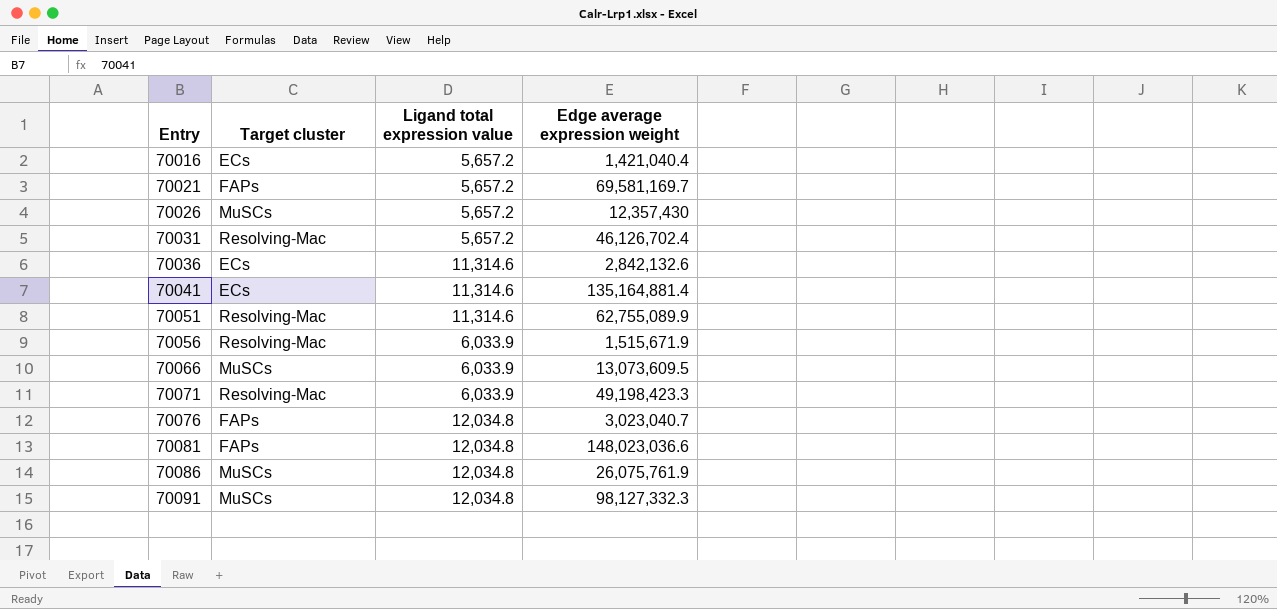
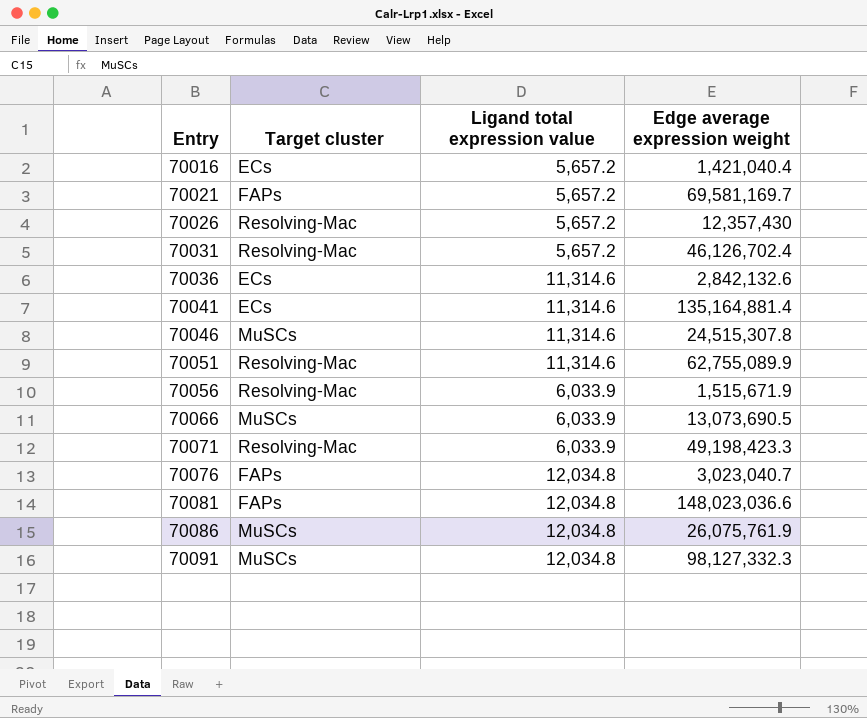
70026 | Target cluster: MuSCs -> Resolving-Mac
row 70046: none -> MuSCs | 11,314.6 | 24,515,307.8
70066 | Edge average expression weight: 13,073,609.5 -> 13,073,690.5

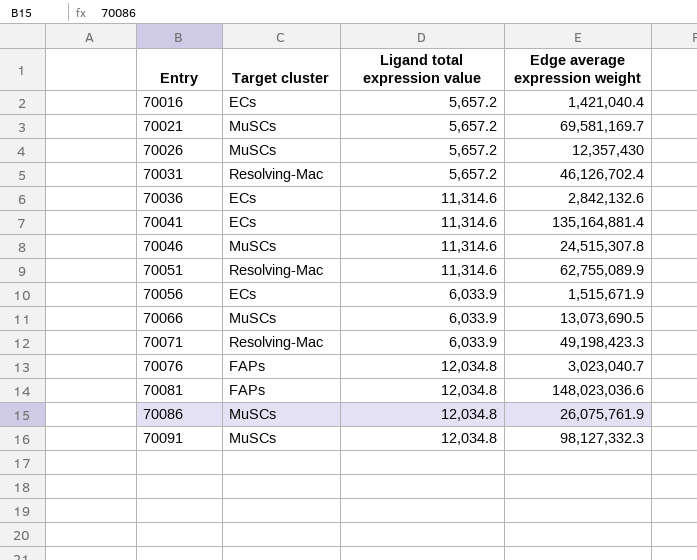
70021 | Target cluster: FAPs -> MuSCs
70026 | Target cluster: Resolving-Mac -> MuSCs
70056 | Target cluster: Resolving-Mac -> ECs

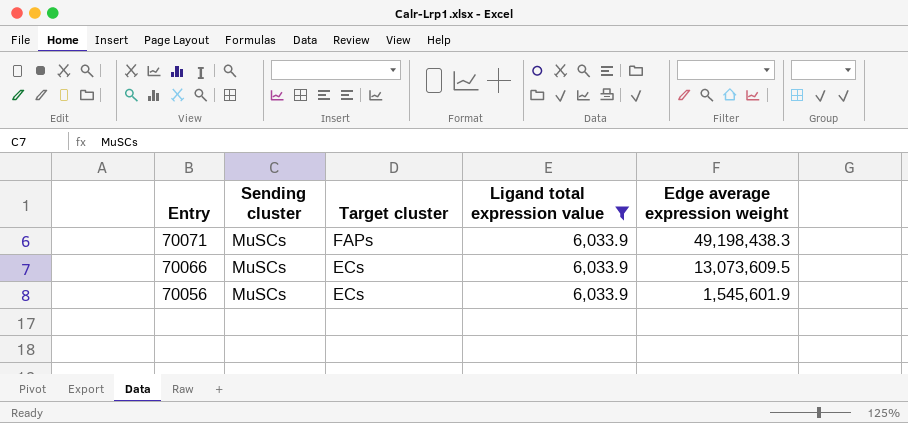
filter: none -> Ligand total expression value = 6,033.9
row order: Entry ascending -> Entry descending
column Sending cluster | position: none -> 2
70071 | Target cluster: Resolving-Mac -> FAPs
70071 | Edge average expression weight: 49,198,423.3 -> 49,198,438.3
70066 | Target cluster: MuSCs -> ECs
70066 | Edge average expression weight: 13,073,690.5 -> 13,073,609.5
70056 | Edge average expression weight: 1,515,671.9 -> 1,545,601.9

